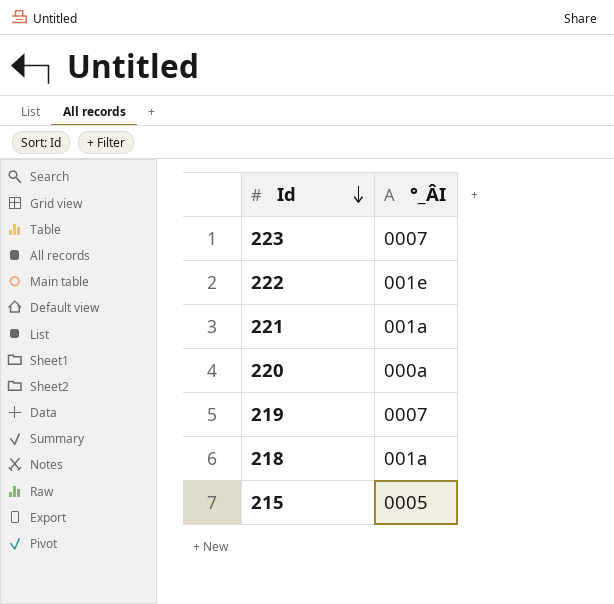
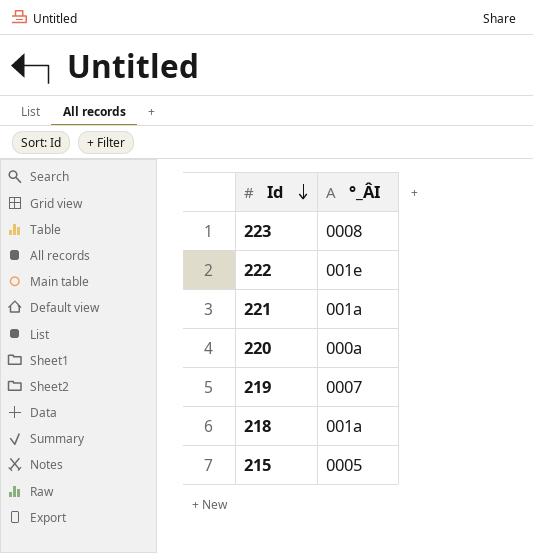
223 | °_ÂI: 0007 -> 0008

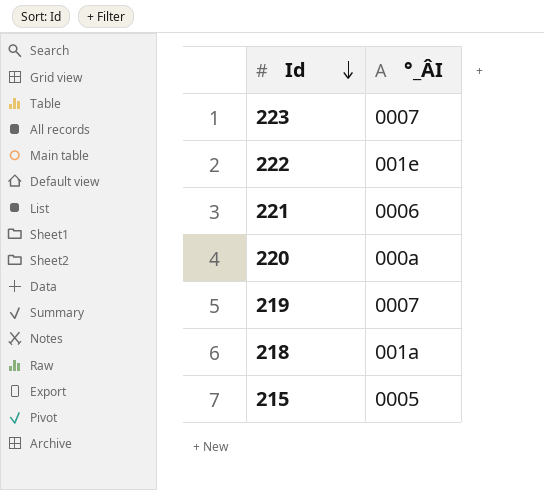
223 | °_ÂI: 0008 -> 0007
221 | °_ÂI: 001a -> 0006

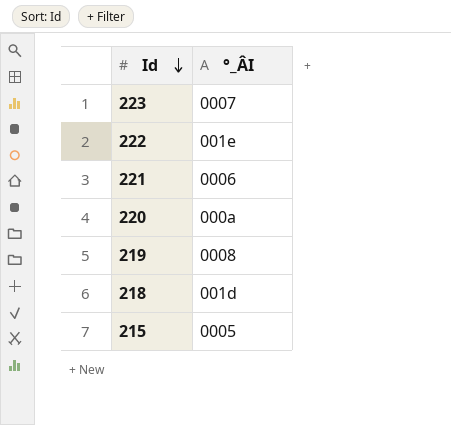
219 | °_ÂI: 0007 -> 0008
218 | °_ÂI: 001a -> 001d

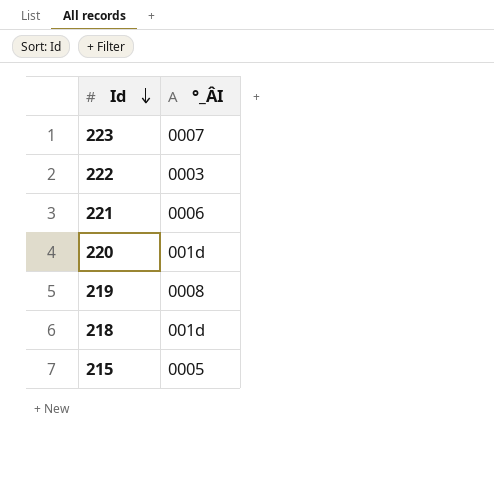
222 | °_ÂI: 001e -> 0003
220 | °_ÂI: 000a -> 001d

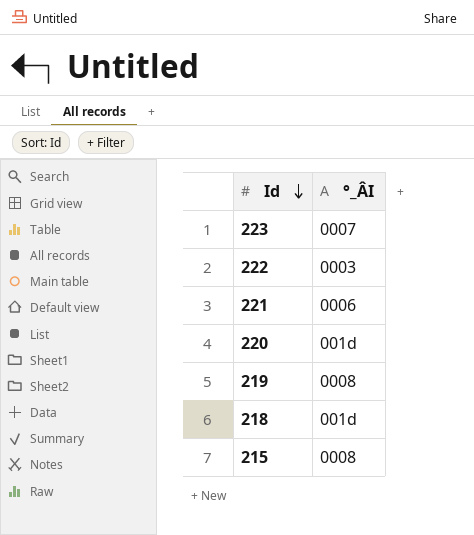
215 | °_ÂI: 0005 -> 0008

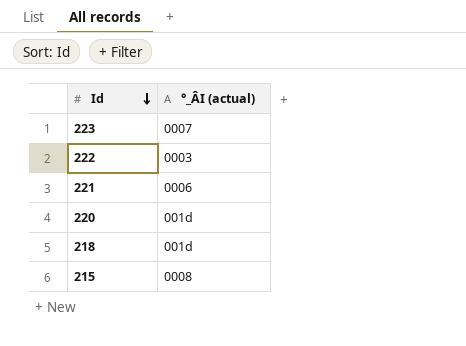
column name: °_ÂI -> °_ÂI (actual)
row 219: 0008 -> none

